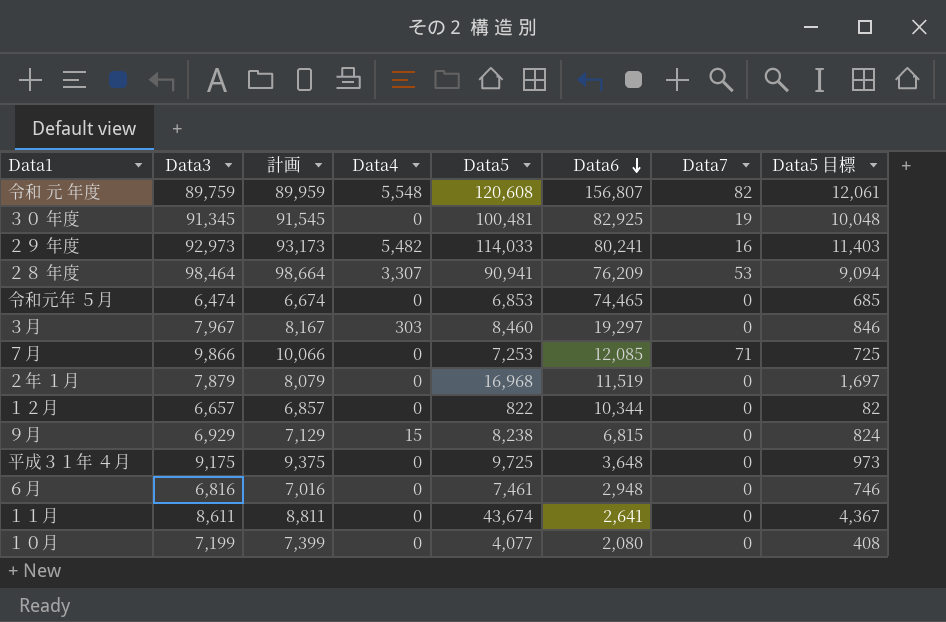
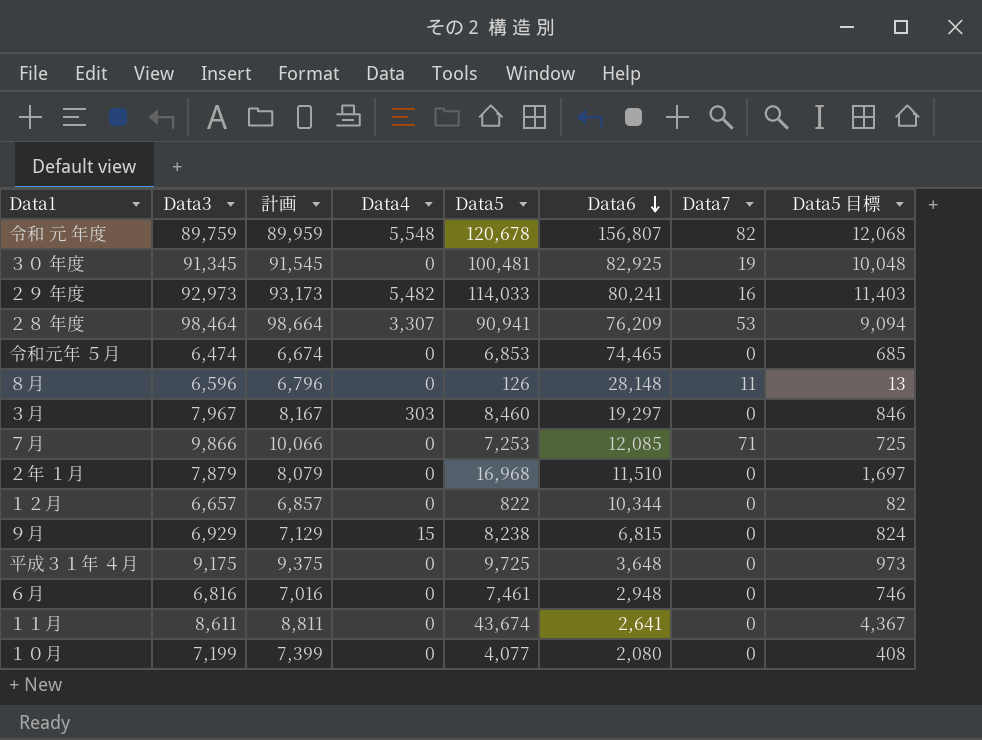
令和 元 年度 | Data5: 120,608 -> 120,678
令和 元 年度 | Data5 目標: 12,061 -> 12,068
row ８月: none -> 6,596 | 6,796 | 0 | 126 | 28,148 | 11 | 13
２年 １月 | Data6: 11,519 -> 11,510

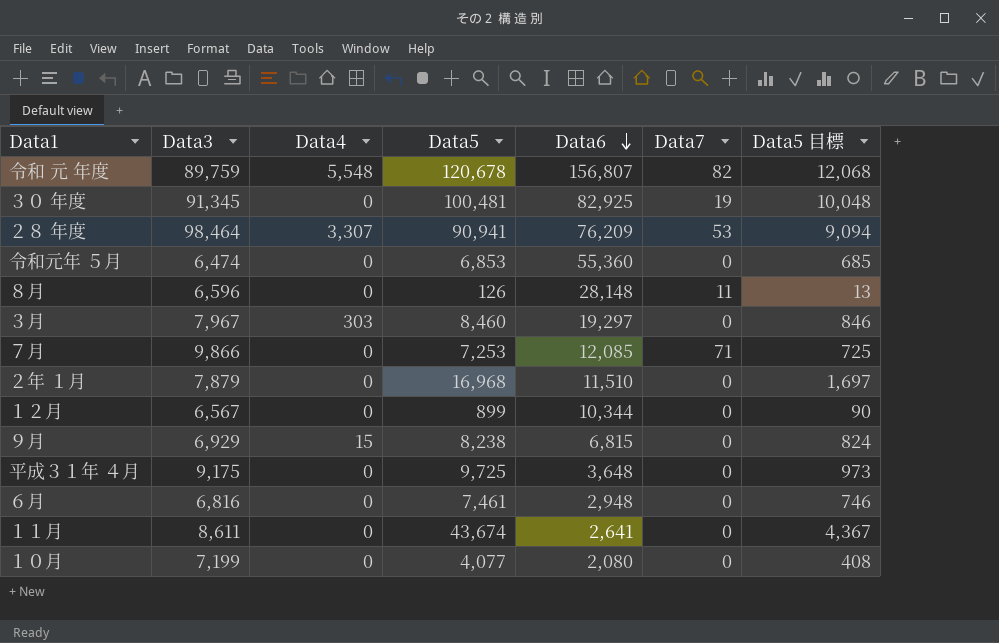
column 計画 | formula: [Data3] + 200 -> none
row ２９ 年度: 92,973 | 93,173 | 5,482 | 114,033 | 80,241 | 16 | 11,403 -> none
令和元年 ５月 | Data6: 74,465 -> 55,360
１２月 | Data3: 6,657 -> 6,567
１２月 | Data5: 822 -> 899
１２月 | Data5 目標: 82 -> 90

